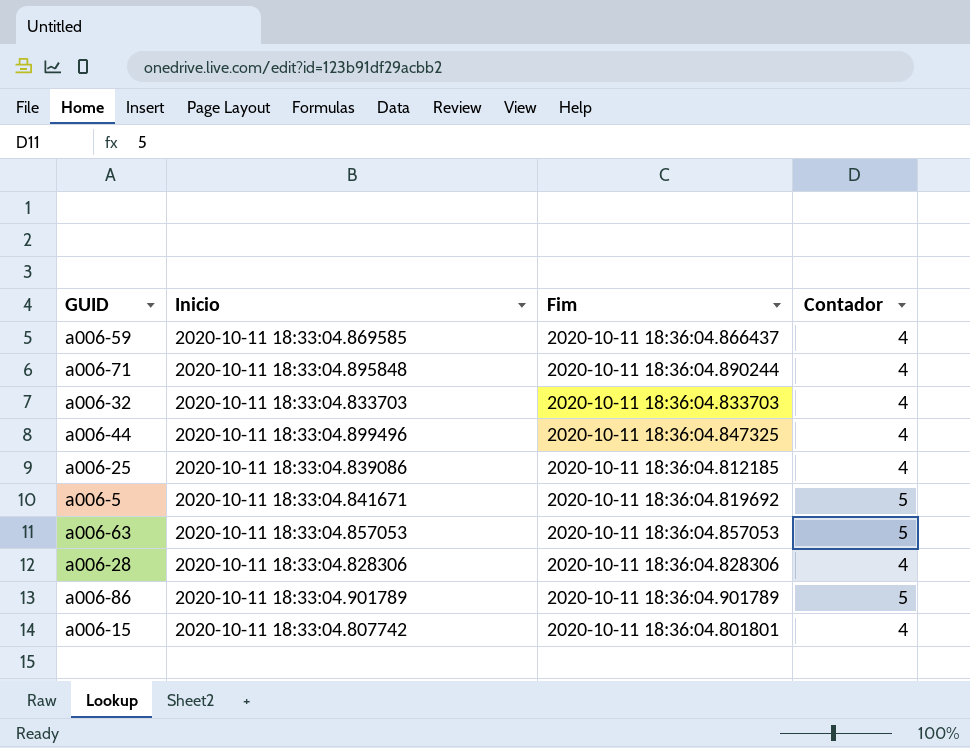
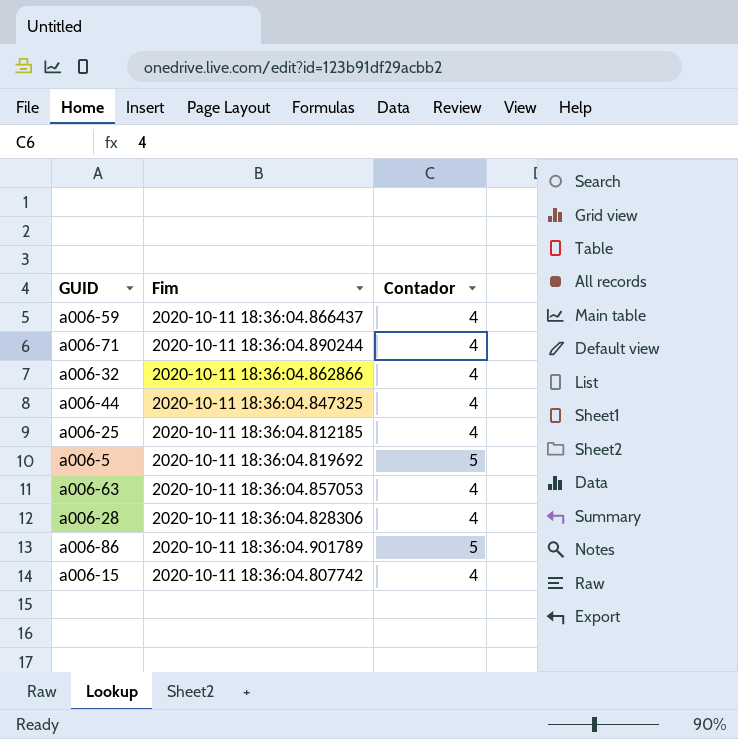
column Inicio | position: 2 -> none
a006-32 | Fim: 2020-10-11 18:36:04.833703 -> 2020-10-11 18:36:04.862866
a006-63 | Contador: 5 -> 4
a006-15 | Fim: 2020-10-11 18:36:04.801801 -> 2020-10-11 18:36:04.807742

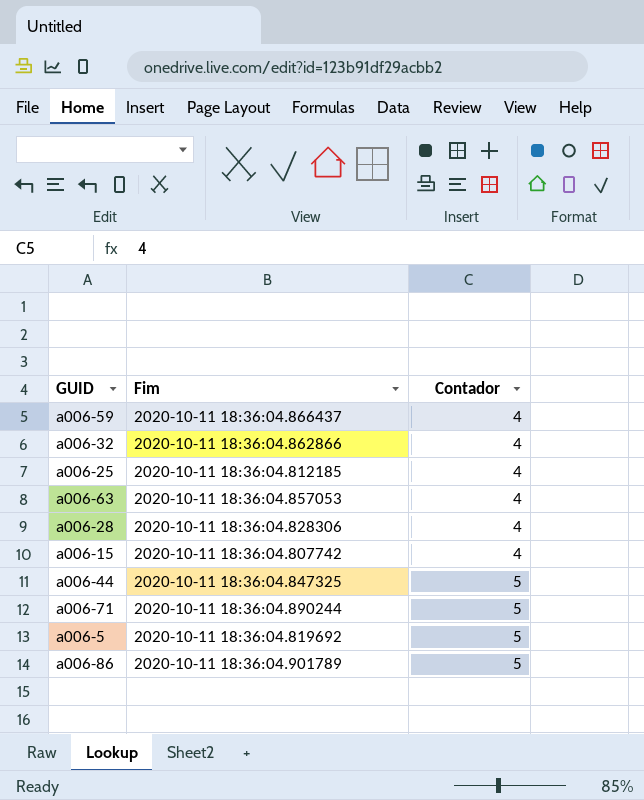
row order: none -> Contador ascending
a006-44 | Contador: 4 -> 5
a006-71 | Contador: 4 -> 5

